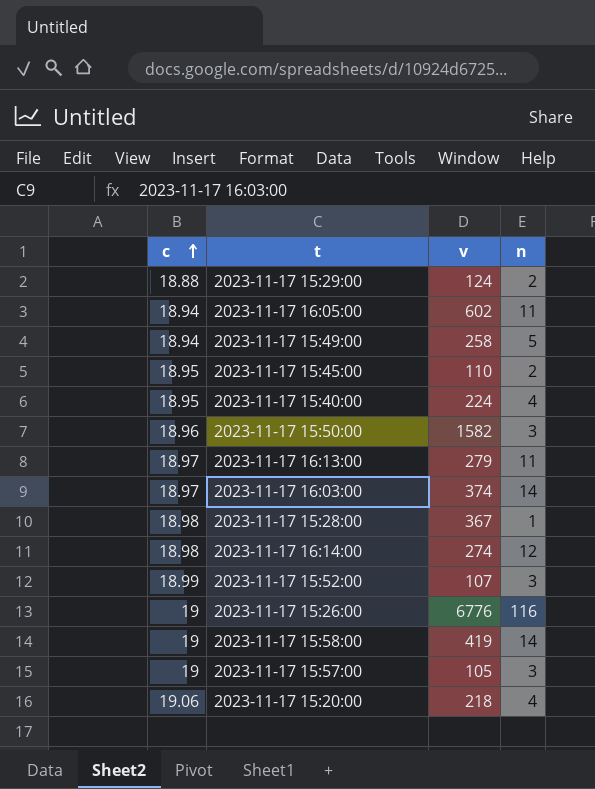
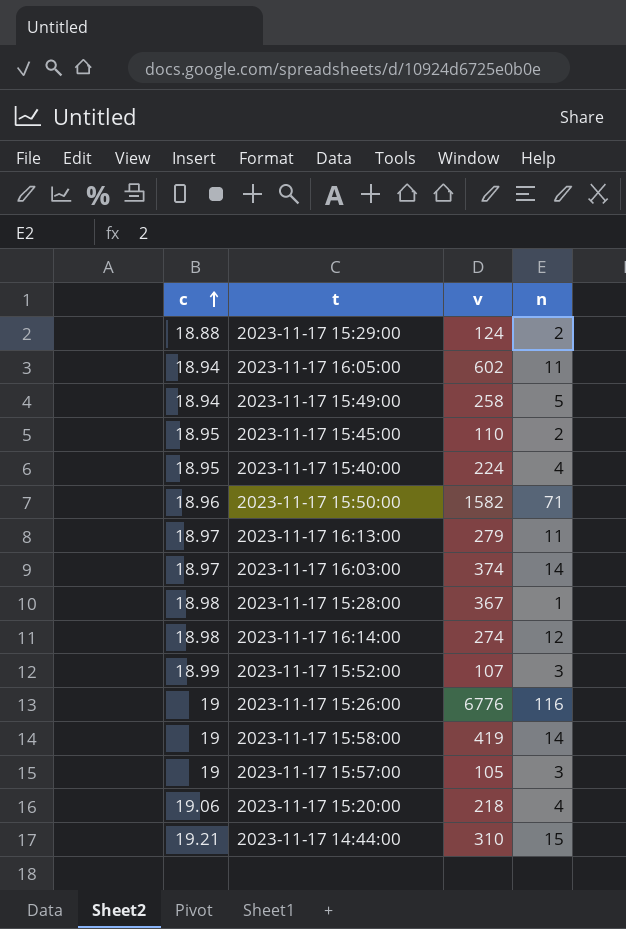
2023-11-17 15:50:00 | n: 3 -> 71
row 2023-11-17 14:44:00: none -> 19.21 | 310 | 15

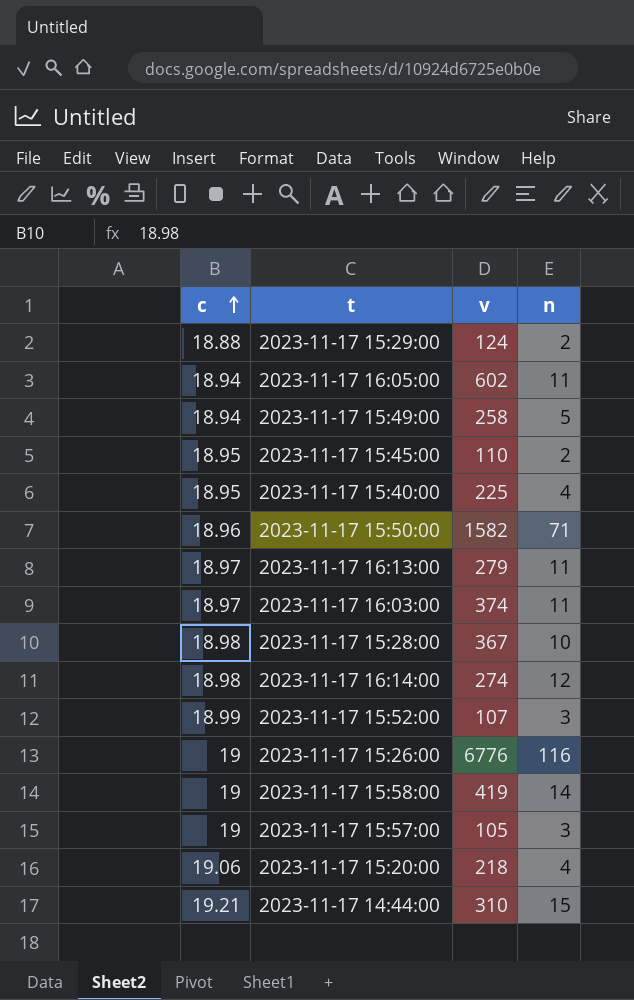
2023-11-17 15:40:00 | v: 224 -> 225
2023-11-17 16:03:00 | n: 14 -> 11
2023-11-17 15:28:00 | n: 1 -> 10

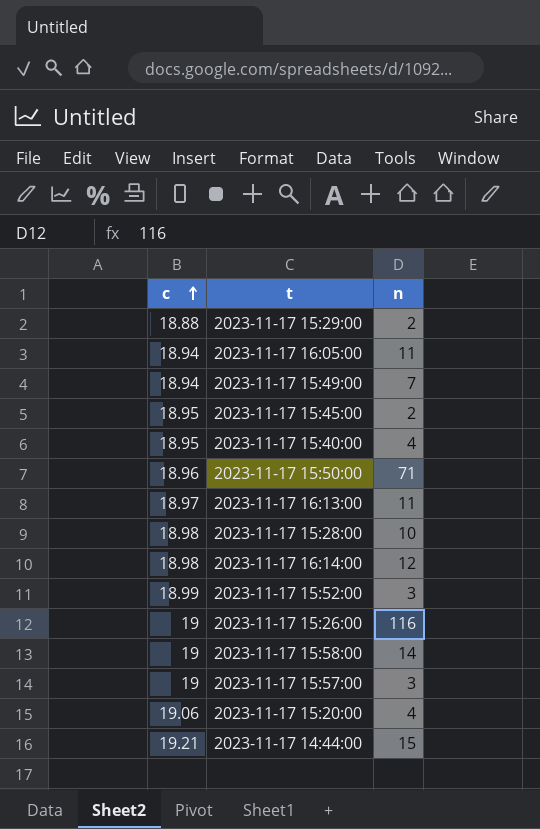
column v | position: 3 -> none
row 2023-11-17 16:03:00: 18.97 | 374 | 11 -> none
2023-11-17 15:49:00 | n: 5 -> 7

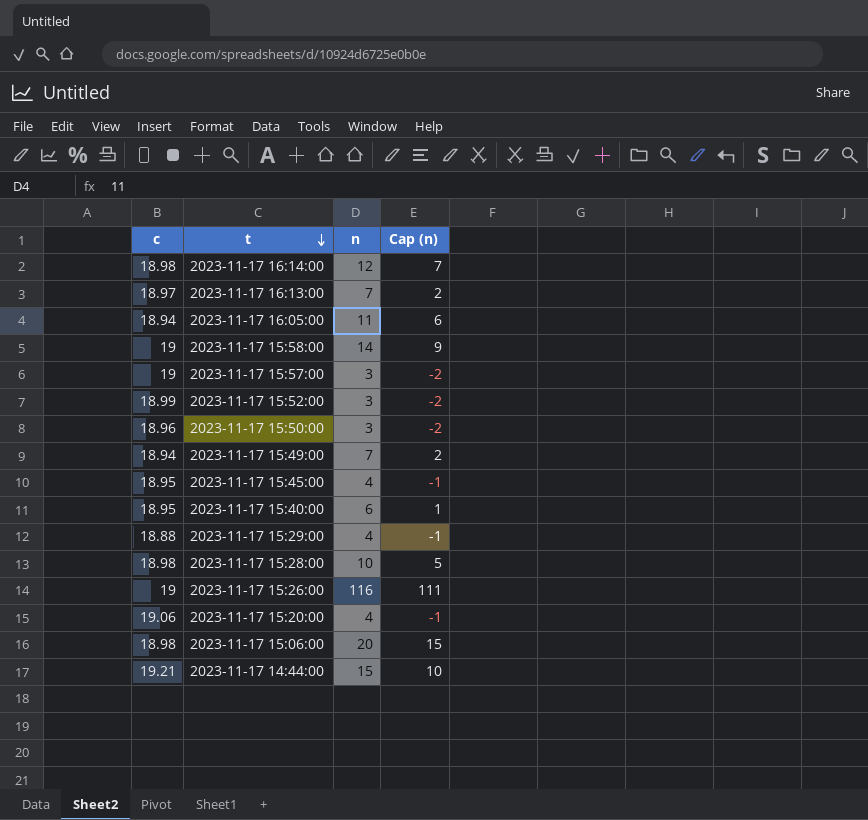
row order: c ascending -> t descending
column Cap (n) | formula: none -> [n] - 5
2023-11-17 16:13:00 | n: 11 -> 7
2023-11-17 15:50:00 | n: 71 -> 3
2023-11-17 15:45:00 | n: 2 -> 4
2023-11-17 15:40:00 | n: 4 -> 6
2023-11-17 15:29:00 | n: 2 -> 4
row 2023-11-17 15:06:00: none -> 18.98 | 20 | 15

